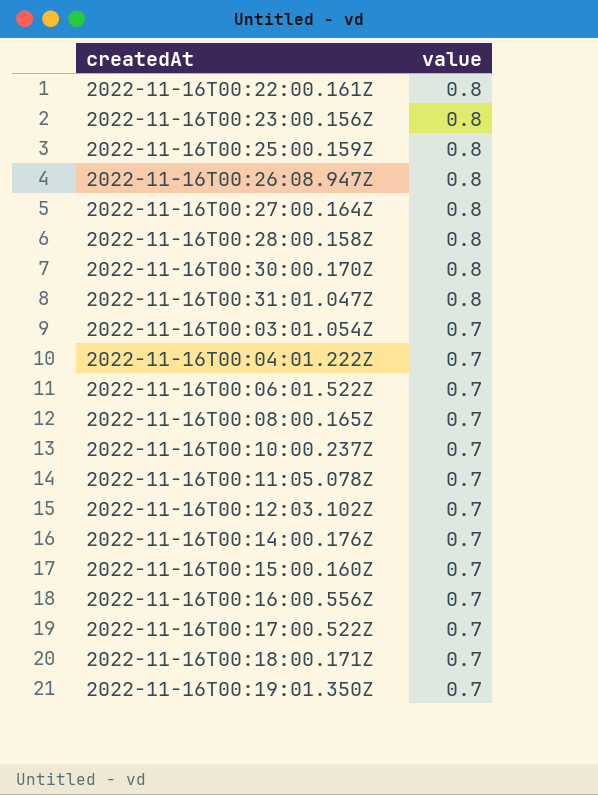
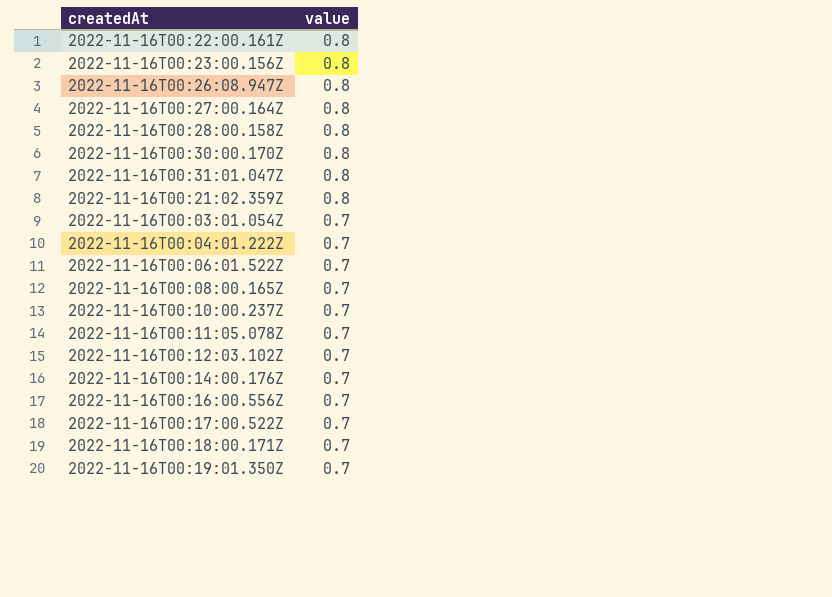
row 2022-11-16T00:25:00.159Z: 0.8 -> none
row 2022-11-16T00:15:00.160Z: 0.7 -> none
row 2022-11-16T00:21:02.359Z: none -> 0.8

